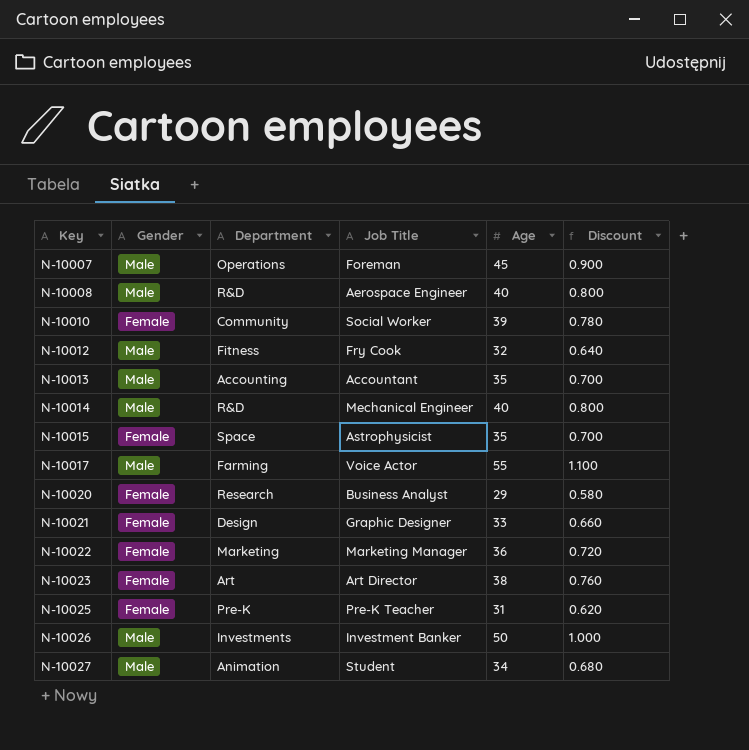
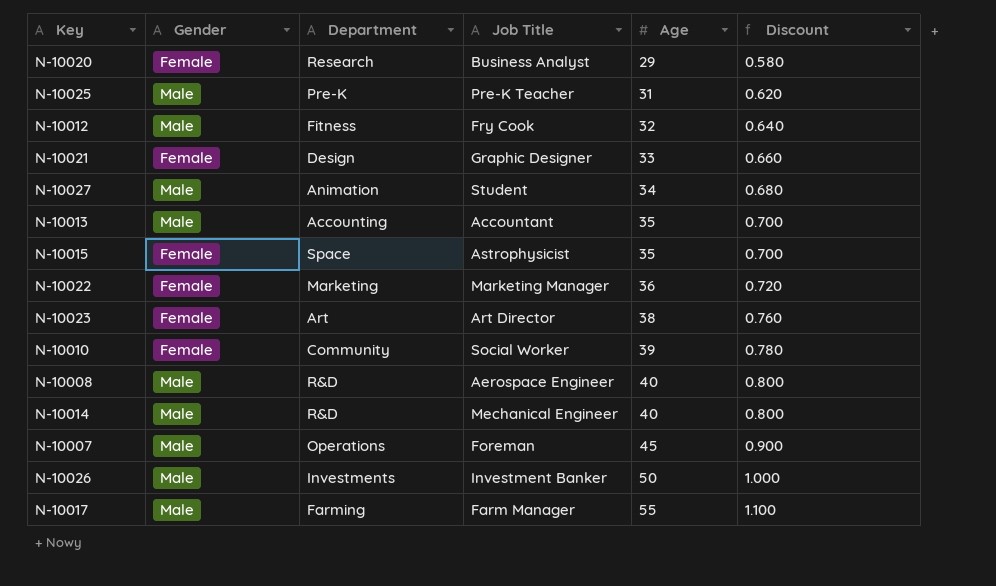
row order: Key ascending -> Age ascending
N-10025 | Gender: Female -> Male
N-10017 | Job Title: Voice Actor -> Farm Manager

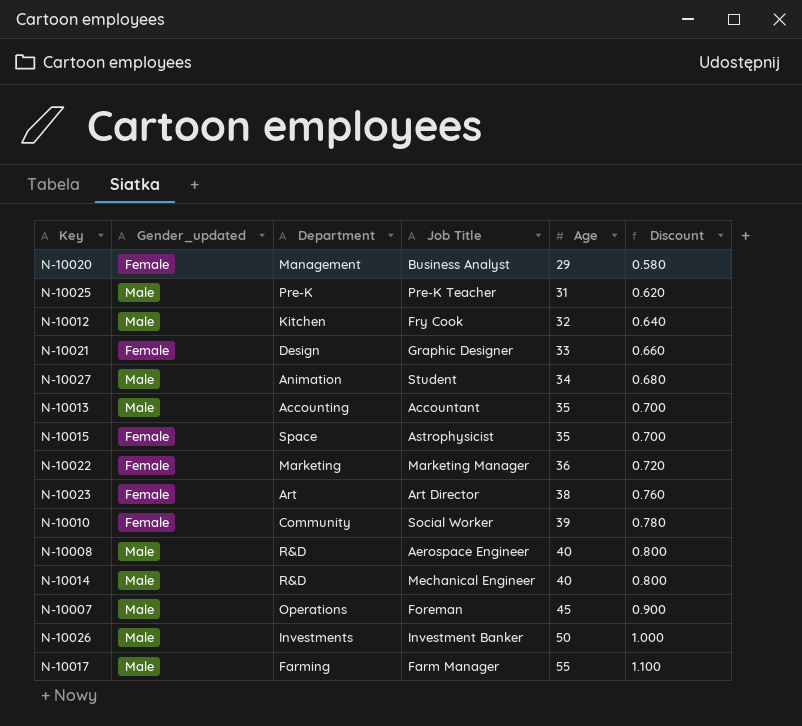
column name: Gender -> Gender_updated
N-10020 | Department: Research -> Management
N-10012 | Department: Fitness -> Kitchen

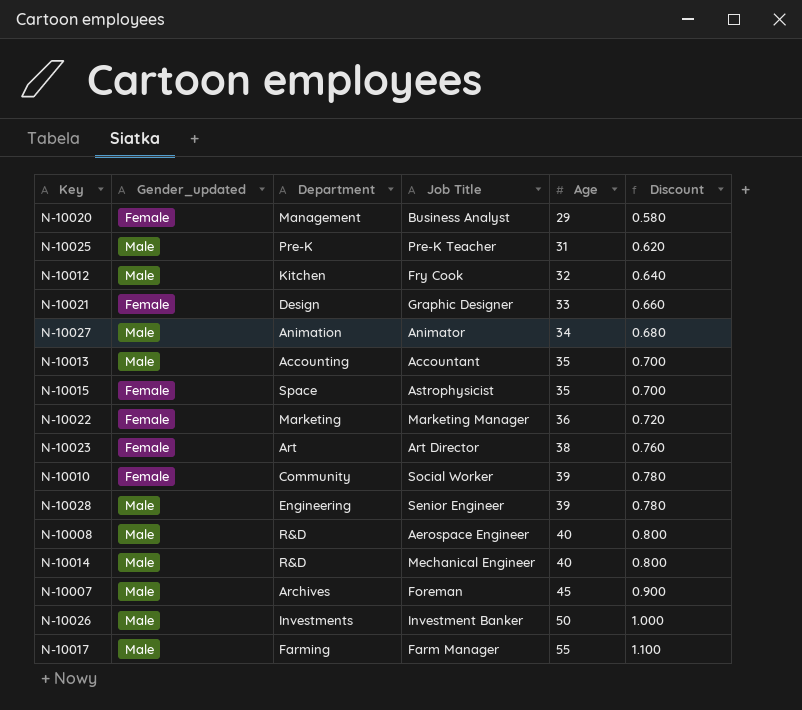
N-10027 | Job Title: Student -> Animator
row N-10028: none -> Male | Engineering | Senior Engineer | 39 | 0.780
N-10007 | Department: Operations -> Archives

